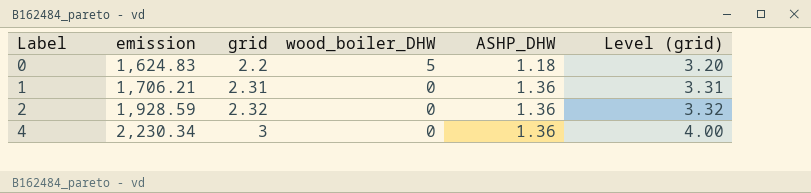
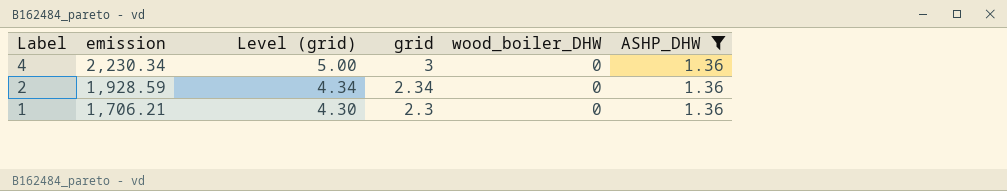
filter: none -> ASHP_DHW = 1.36
row order: Label ascending -> Label descending
column Level (grid) | formula: [grid] + 1 -> [grid] + 2
column Level (grid) | position: 6 -> 3
2 | grid: 2.32 -> 2.34
1 | grid: 2.31 -> 2.3

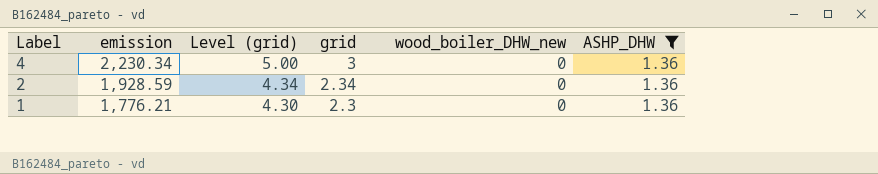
column name: wood_boiler_DHW -> wood_boiler_DHW_new
1 | emission: 1,706.21 -> 1,776.21

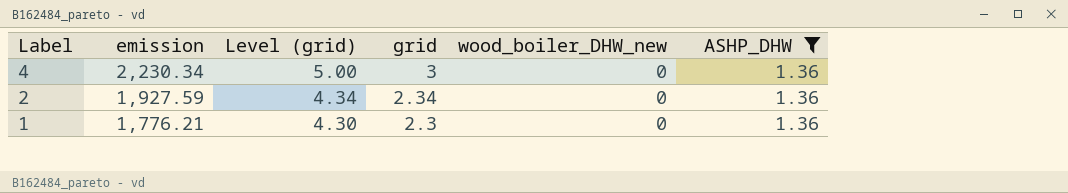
2 | emission: 1,928.59 -> 1,927.59

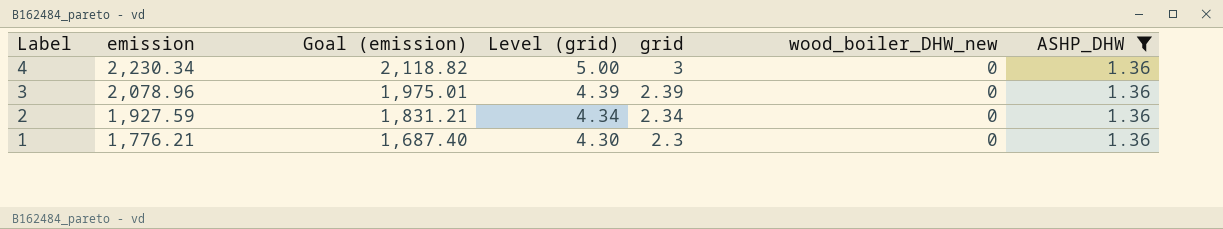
column Goal (emission) | formula: none -> [emission] * 0.95
row 3: none -> 2,078.96 | 1,975.01 | 4.39 | 2.39 | 0 | 1.36

